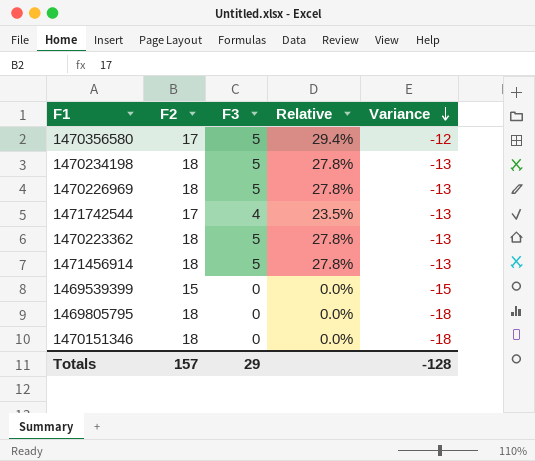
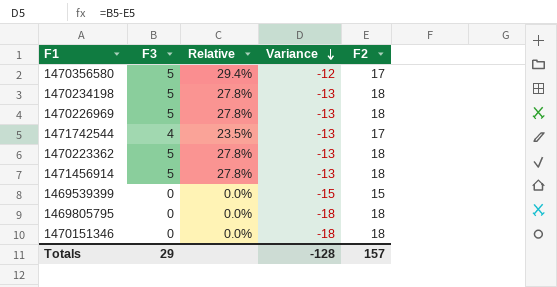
column F2 | position: 2 -> 5

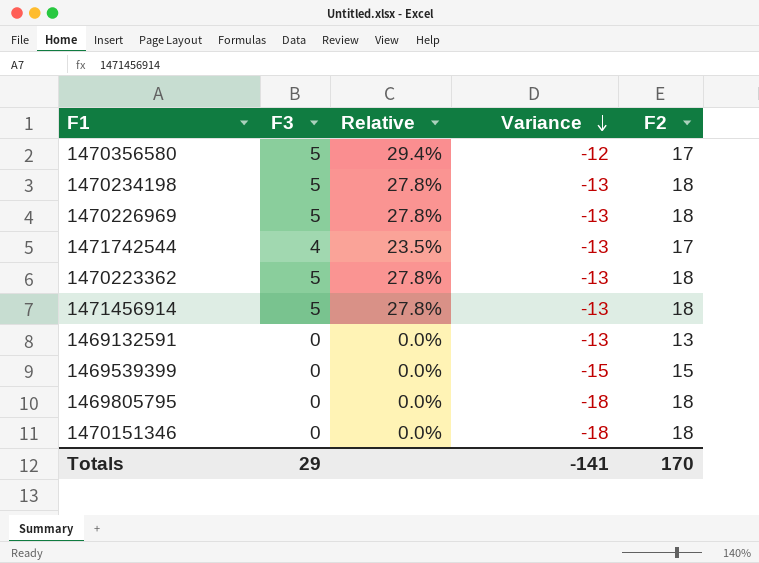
row 1469132591: none -> 0 | 0.0% | -13 | 13
Totals | Variance: -128 -> -141
Totals | F2: 157 -> 170

